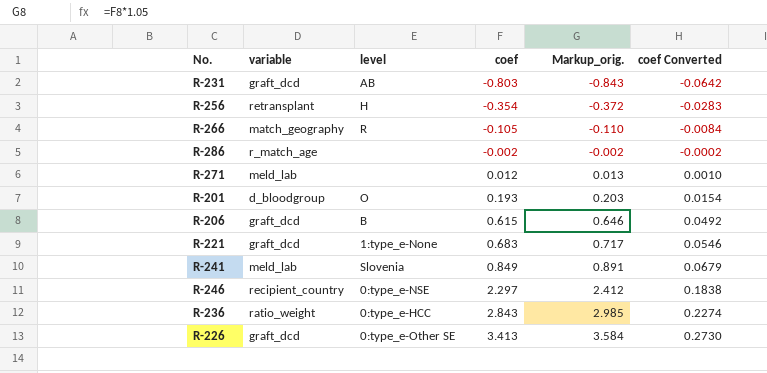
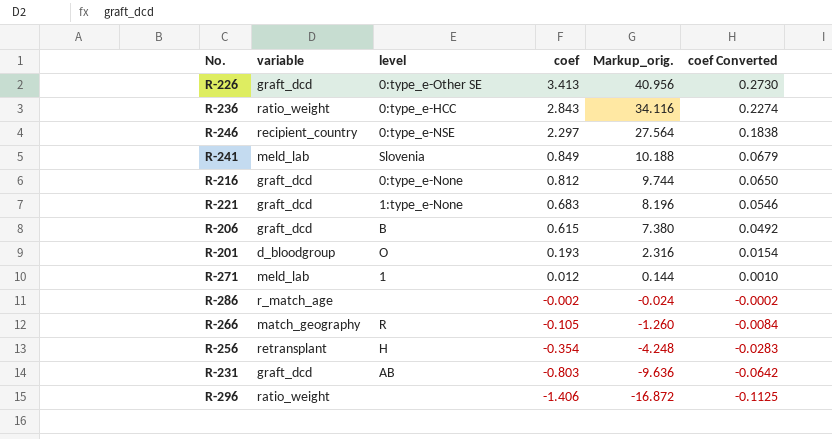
row order: coef ascending -> coef descending
column Markup_orig. | formula: [coef] * 1.05 -> [coef] * 12
row R-216: none -> graft_dcd | 0:type_e-None | 0.812 | 9.744 | 0.0650
R-271 | level: none -> 1
row R-296: none -> ratio_weight | none | -1.406 | -16.872 | -0.1125

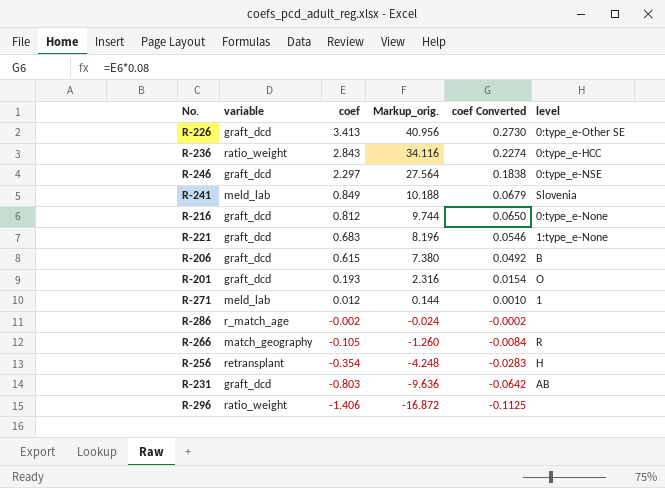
column level | position: 3 -> 6
R-246 | variable: recipient_country -> graft_dcd
R-201 | variable: d_bloodgroup -> graft_dcd

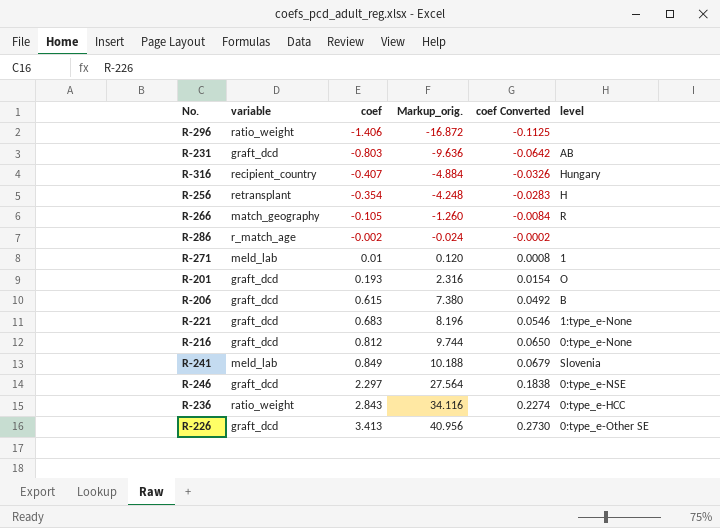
row order: coef descending -> coef ascending
row R-316: none -> recipient_country | -0.407 | -4.884 | -0.0326 | Hungary
R-271 | coef: 0.012 -> 0.01
R-271 | Markup_orig.: 0.144 -> 0.120
R-271 | coef Converted: 0.0010 -> 0.0008

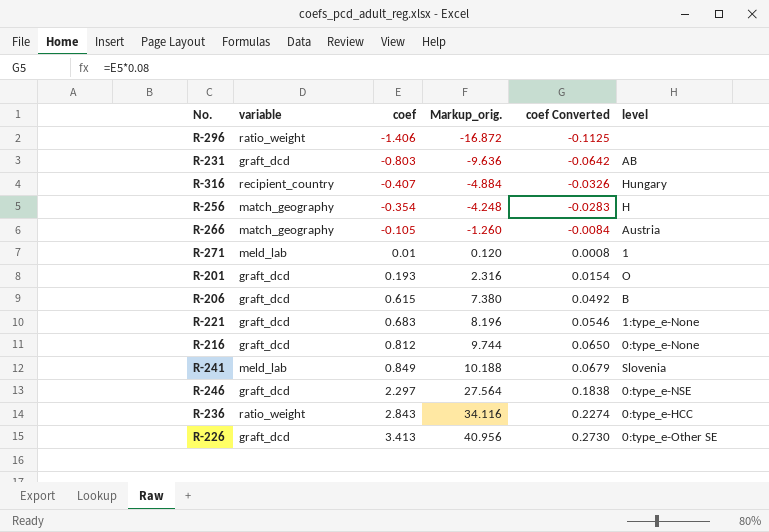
row R-286: r_match_age | -0.002 | -0.024 | -0.0002 | none -> none
R-256 | variable: retransplant -> match_geography
R-266 | level: R -> Austria

